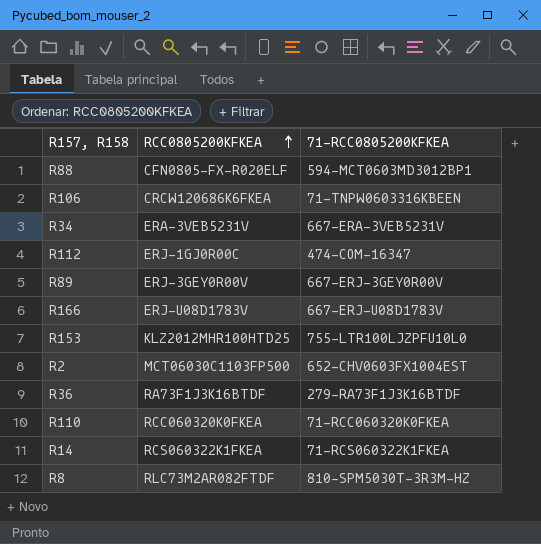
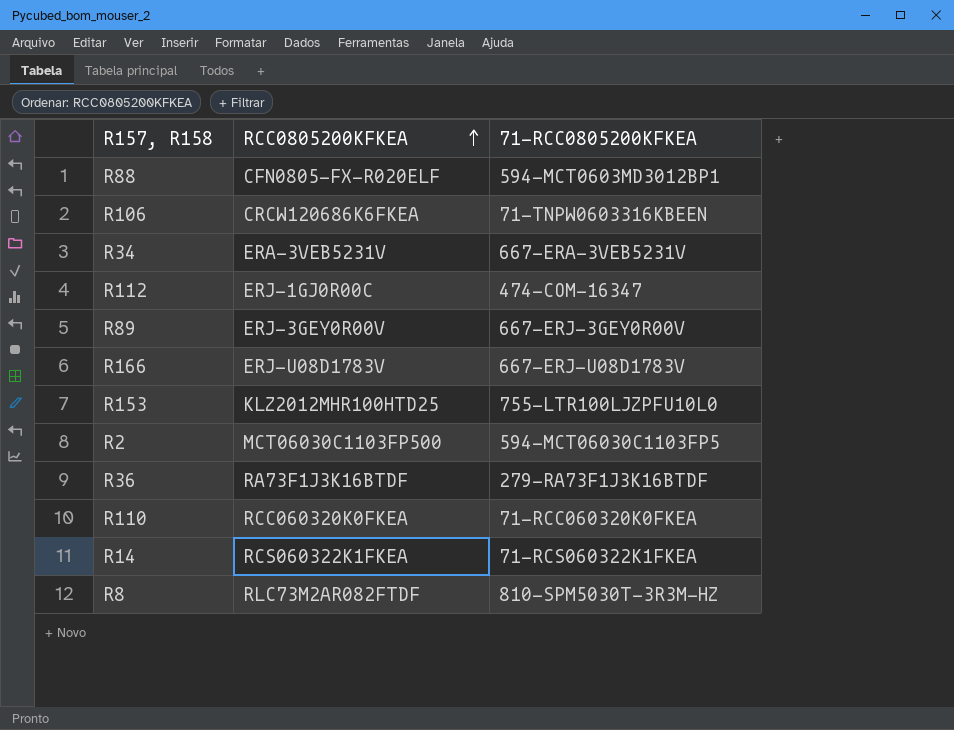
R2 | 71-RCC0805200KFKEA: 652-CHV0603FX1004EST -> 594-MCT06030C1103FP5

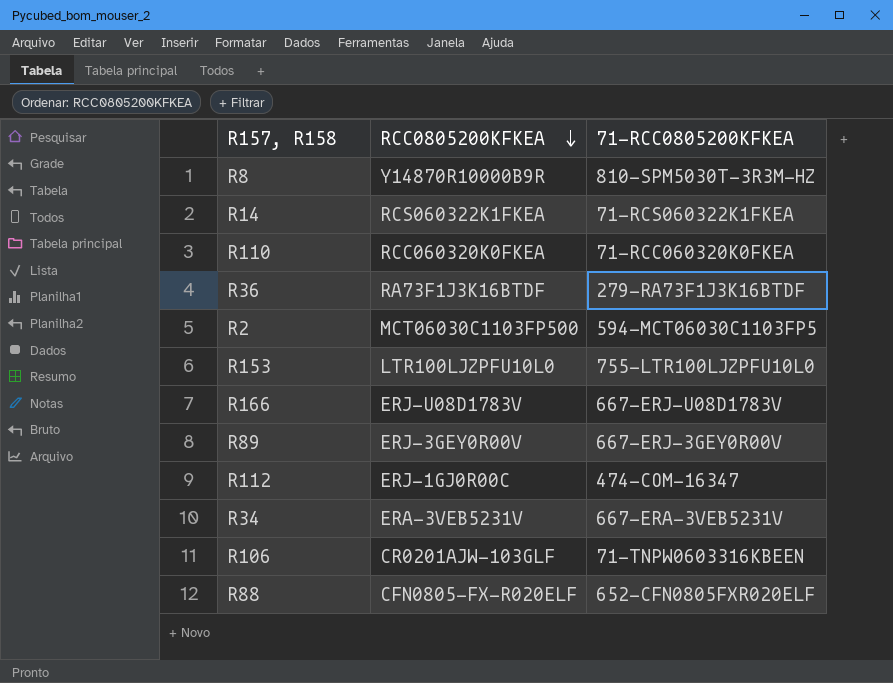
row order: RCC0805200KFKEA ascending -> RCC0805200KFKEA descending
R8 | RCC0805200KFKEA: RLC73M2AR082FTDF -> Y14870R10000B9R
R153 | RCC0805200KFKEA: KLZ2012MHR100HTD25 -> LTR100LJZPFU10L0
R106 | RCC0805200KFKEA: CRCW120686K6FKEA -> CR0201AJW-103GLF
R88 | 71-RCC0805200KFKEA: 594-MCT0603MD3012BP1 -> 652-CFN0805FXR020ELF

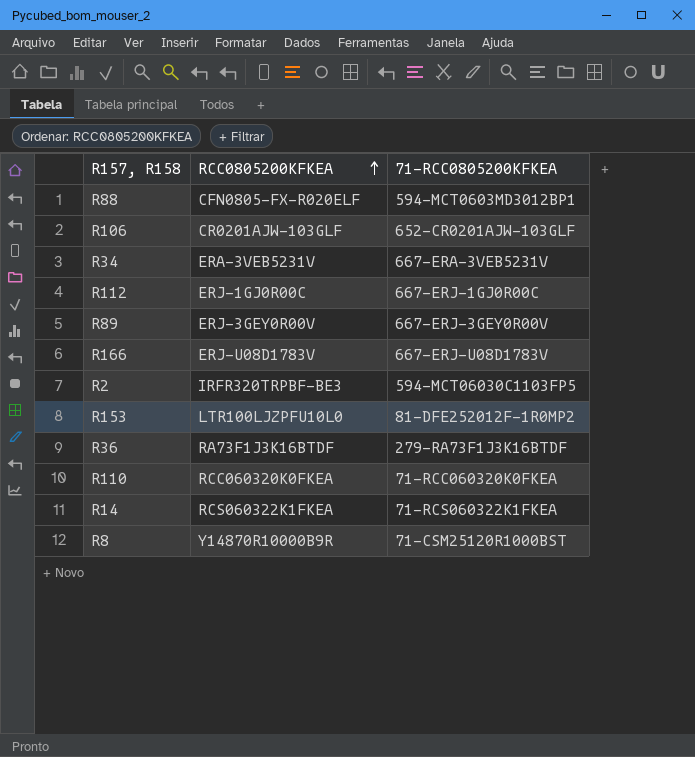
row order: RCC0805200KFKEA descending -> RCC0805200KFKEA ascending
R88 | 71-RCC0805200KFKEA: 652-CFN0805FXR020ELF -> 594-MCT0603MD3012BP1
R106 | 71-RCC0805200KFKEA: 71-TNPW0603316KBEEN -> 652-CR0201AJW-103GLF
R112 | 71-RCC0805200KFKEA: 474-COM-16347 -> 667-ERJ-1GJ0R00C
R2 | RCC0805200KFKEA: MCT06030C1103FP500 -> IRFR320TRPBF-BE3
R153 | 71-RCC0805200KFKEA: 755-LTR100LJZPFU10L0 -> 81-DFE252012F-1R0MP2
R8 | 71-RCC0805200KFKEA: 810-SPM5030T-3R3M-HZ -> 71-CSM25120R1000BST

